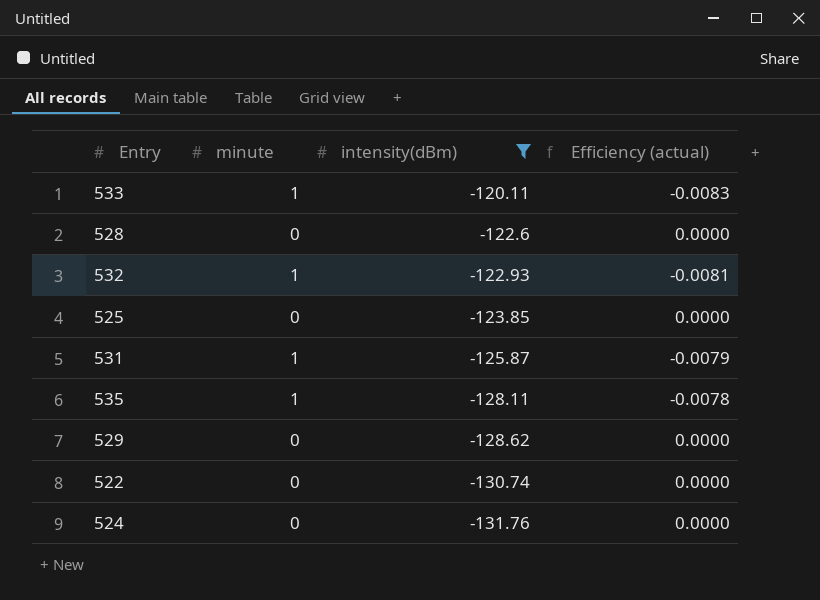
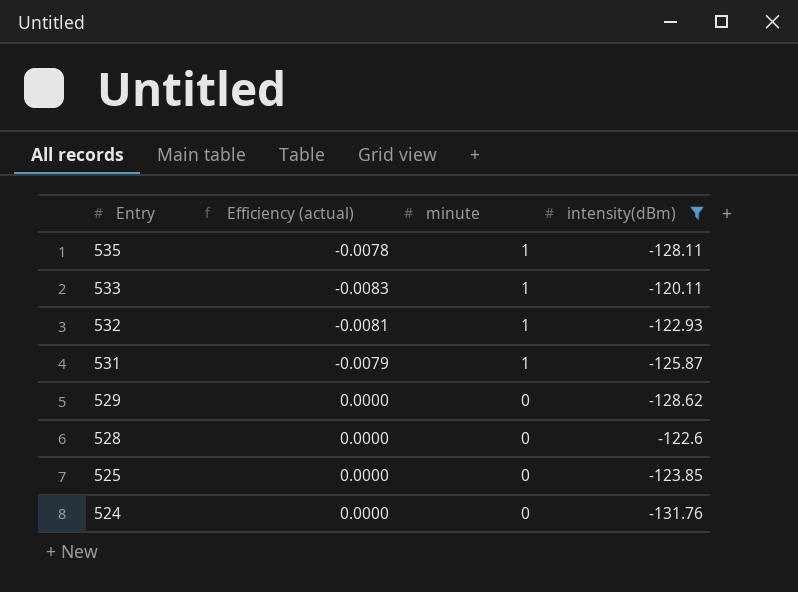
row order: intensity(dBm) descending -> Entry descending
column Efficiency (actual) | position: 4 -> 2
row 522: 0 | -130.74 | 0.0000 -> none

